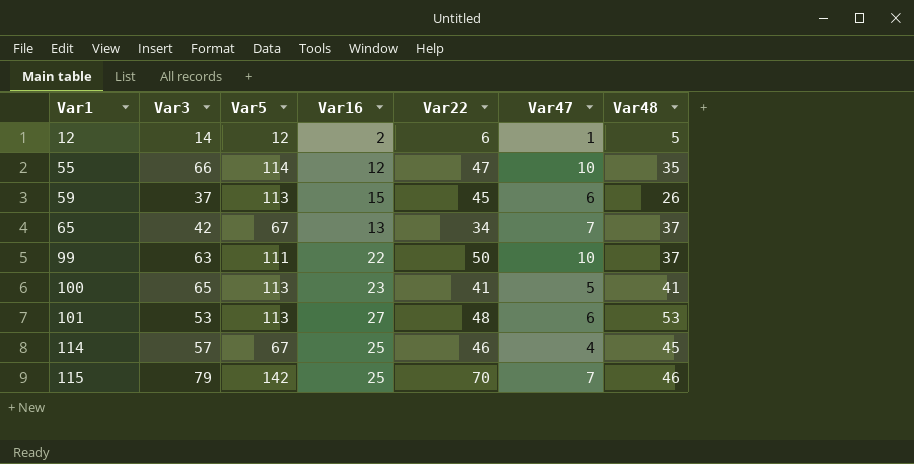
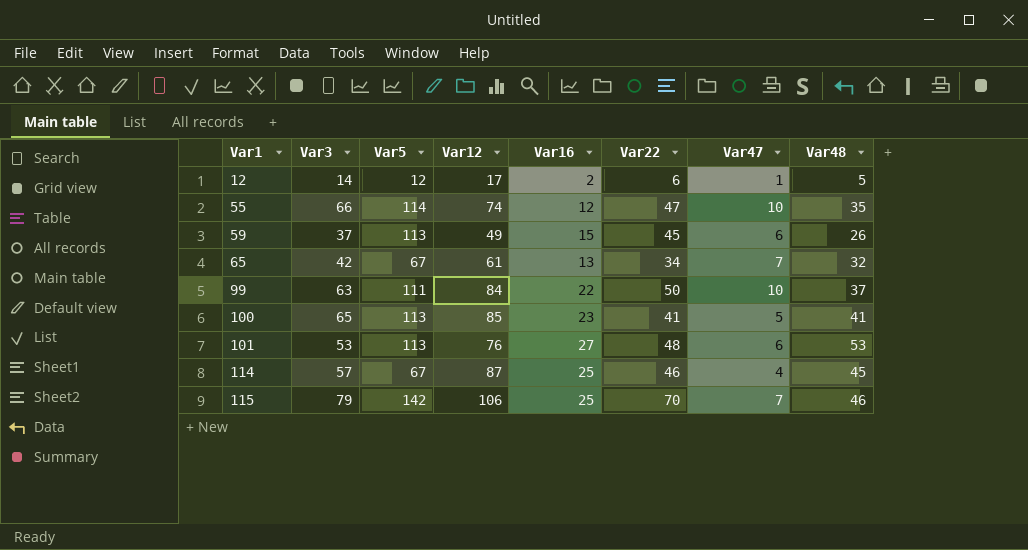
column Var12 | position: none -> 4
65 | Var48: 37 -> 32

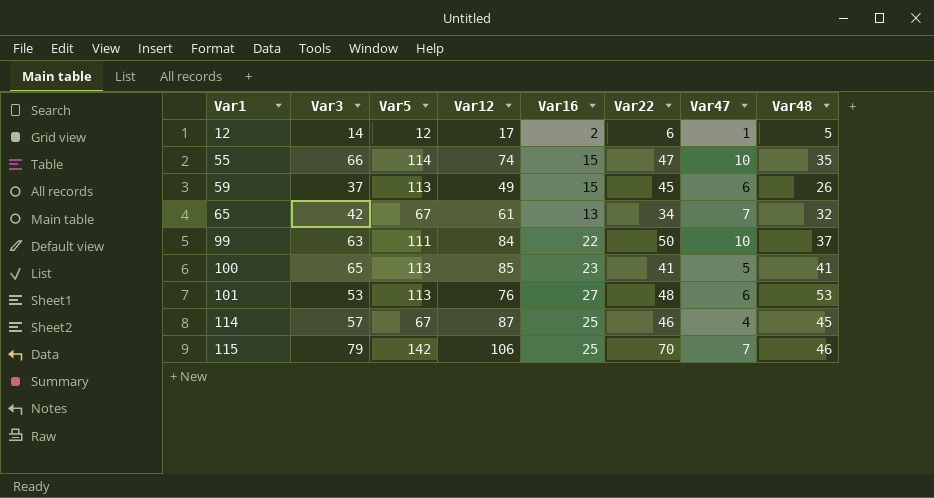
55 | Var16: 12 -> 15

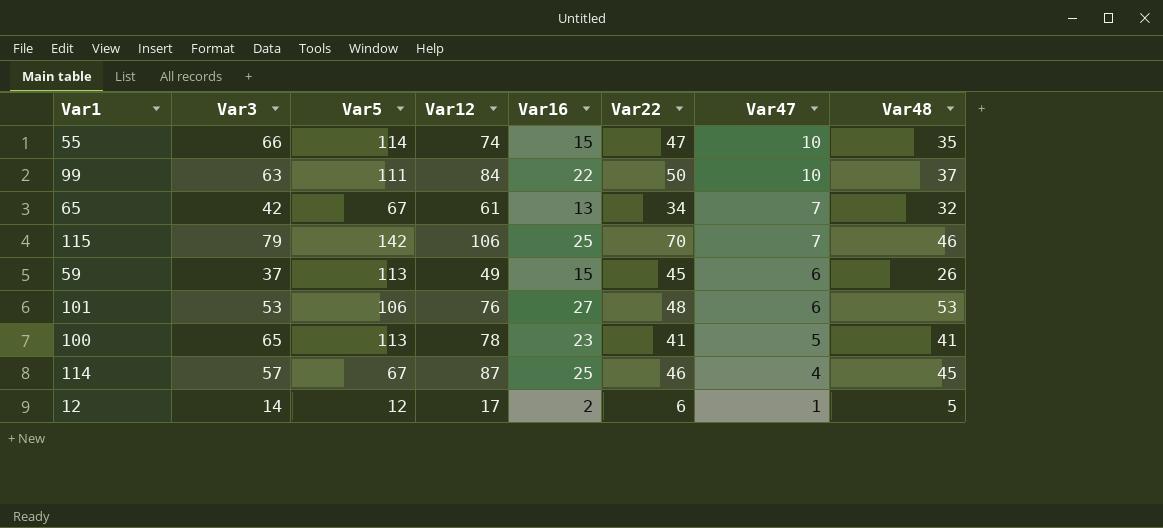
row order: Var1 ascending -> Var47 descending
101 | Var5: 113 -> 106
100 | Var12: 85 -> 78

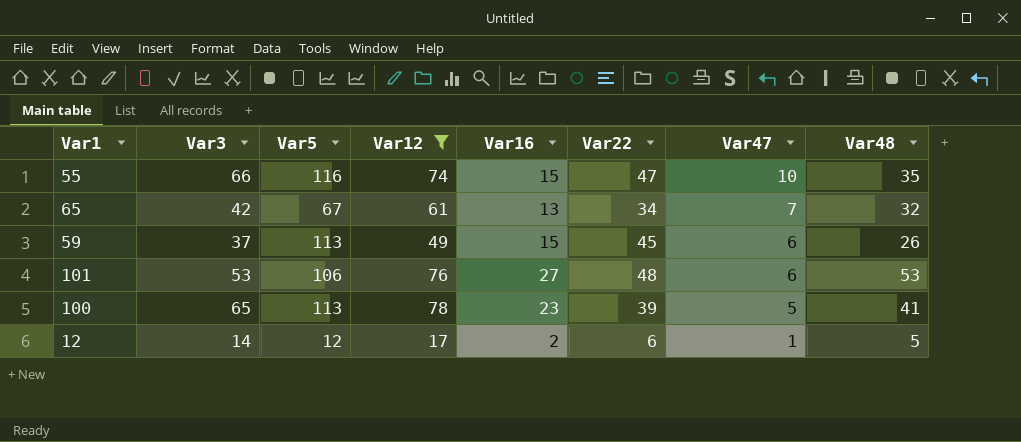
filter: none -> Var12 <= 78
55 | Var5: 114 -> 116
100 | Var22: 41 -> 39

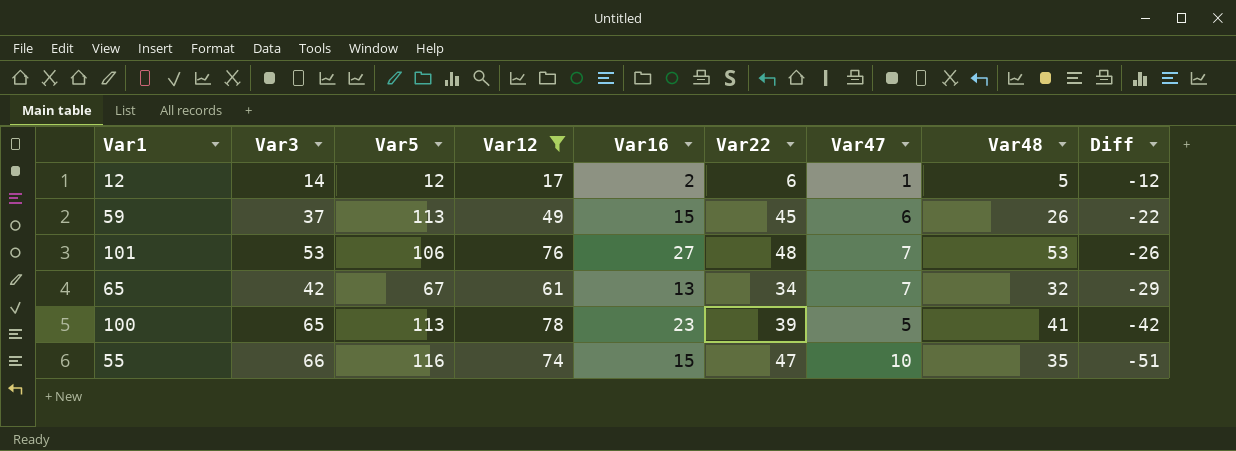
row order: Var47 descending -> Diff descending
column Diff | formula: none -> [Var16] - [Var3]
101 | Var47: 6 -> 7

